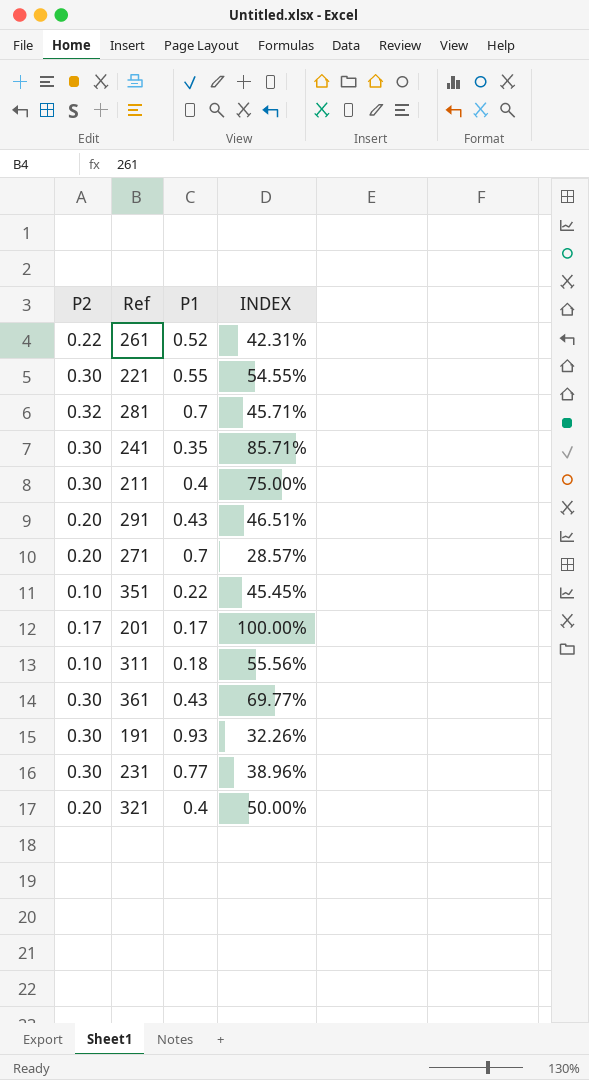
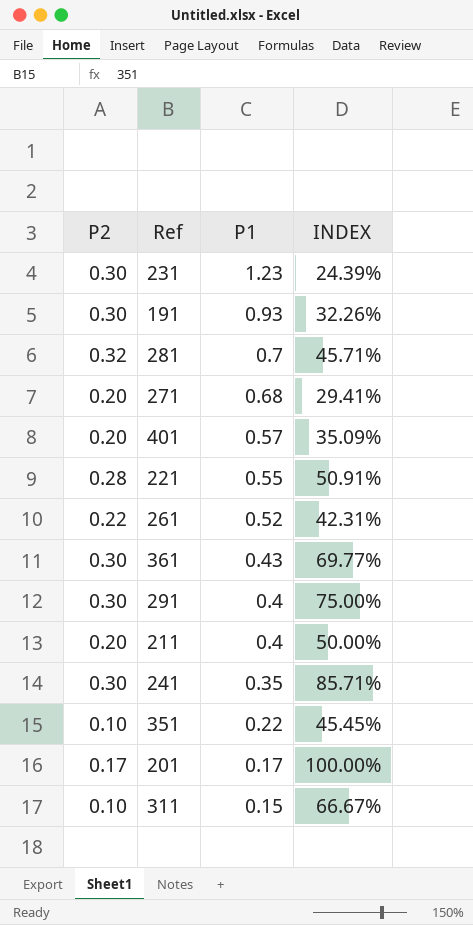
row order: none -> P1 descending
row 321: 0.20 | 0.4 | 50.00% -> none
231 | P1: 0.77 -> 1.23
231 | INDEX: 38.96% -> 24.39%
271 | P1: 0.7 -> 0.68
271 | INDEX: 28.57% -> 29.41%
row 401: none -> 0.20 | 0.57 | 35.09%
221 | P2: 0.30 -> 0.28
221 | INDEX: 54.55% -> 50.91%
291 | P2: 0.20 -> 0.30
291 | P1: 0.43 -> 0.4
291 | INDEX: 46.51% -> 75.00%
211 | P2: 0.30 -> 0.20
211 | INDEX: 75.00% -> 50.00%
311 | P1: 0.18 -> 0.15
311 | INDEX: 55.56% -> 66.67%

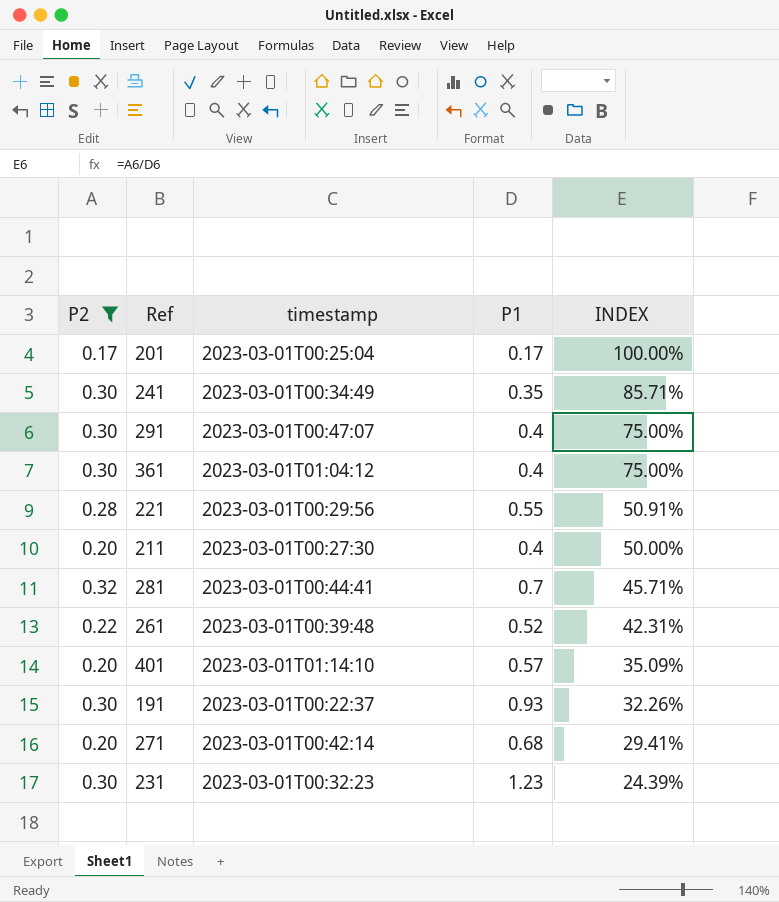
filter: none -> P2 != 0.10
row order: P1 descending -> INDEX descending
column timestamp | position: none -> 3
361 | P1: 0.43 -> 0.4
361 | INDEX: 69.77% -> 75.00%

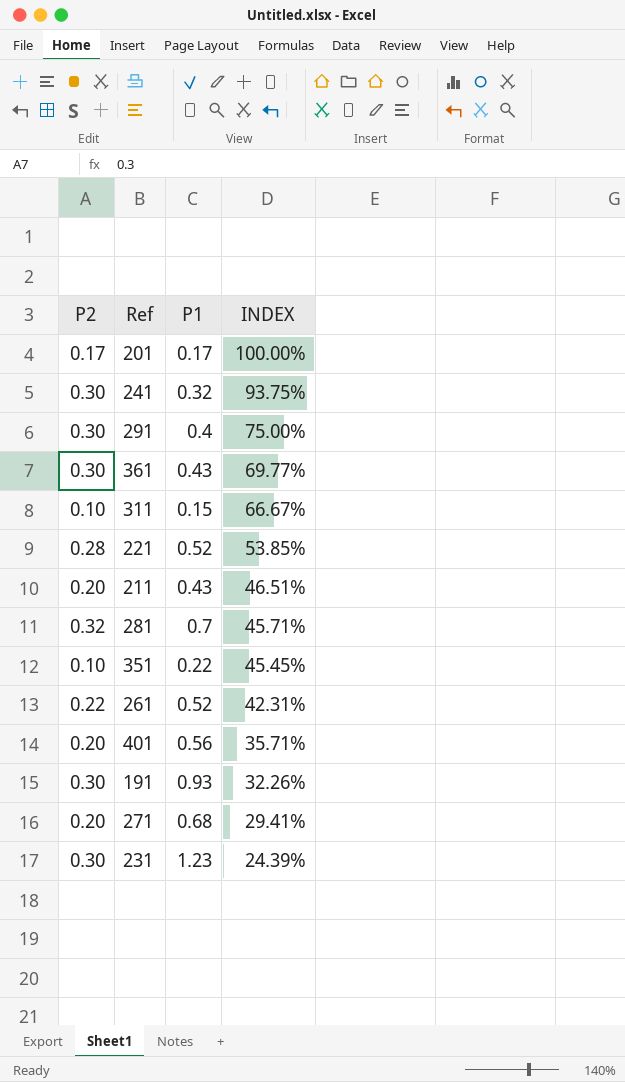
filter: P2 != 0.10 -> none
column timestamp | position: 3 -> none
241 | P1: 0.35 -> 0.32
241 | INDEX: 85.71% -> 93.75%
361 | P1: 0.4 -> 0.43
361 | INDEX: 75.00% -> 69.77%
221 | P1: 0.55 -> 0.52
221 | INDEX: 50.91% -> 53.85%
211 | P1: 0.4 -> 0.43
211 | INDEX: 50.00% -> 46.51%
401 | P1: 0.57 -> 0.56
401 | INDEX: 35.09% -> 35.71%

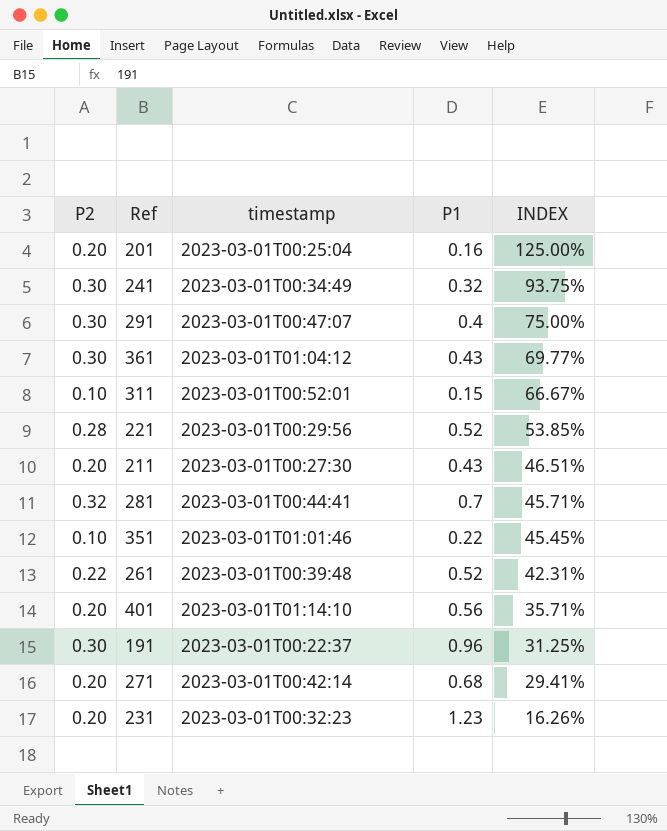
column timestamp | position: none -> 3
201 | P2: 0.17 -> 0.20
201 | P1: 0.17 -> 0.16
201 | INDEX: 100.00% -> 125.00%
191 | P1: 0.93 -> 0.96
191 | INDEX: 32.26% -> 31.25%
231 | P2: 0.30 -> 0.20
231 | INDEX: 24.39% -> 16.26%

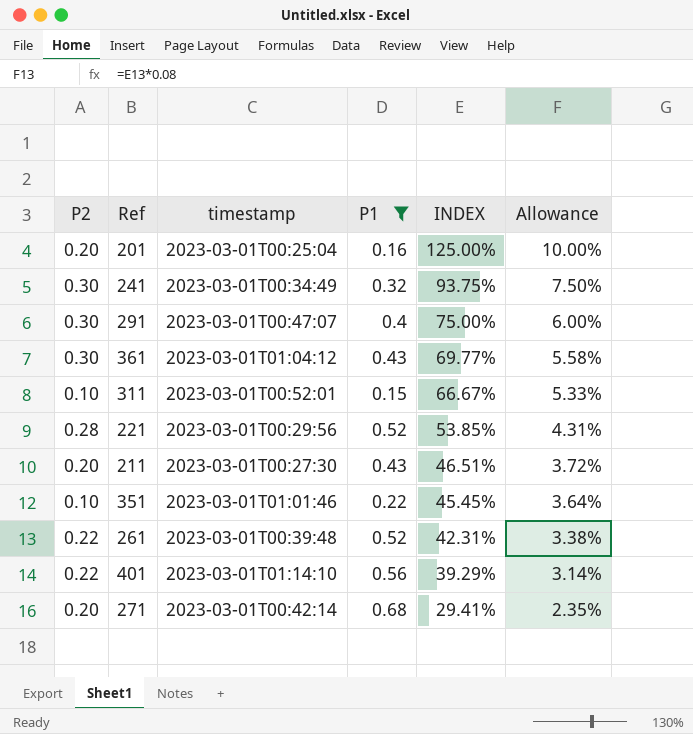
filter: none -> P1 <= 0.68
column Allowance | formula: none -> [INDEX] * 0.08
401 | P2: 0.20 -> 0.22
401 | INDEX: 35.71% -> 39.29%

